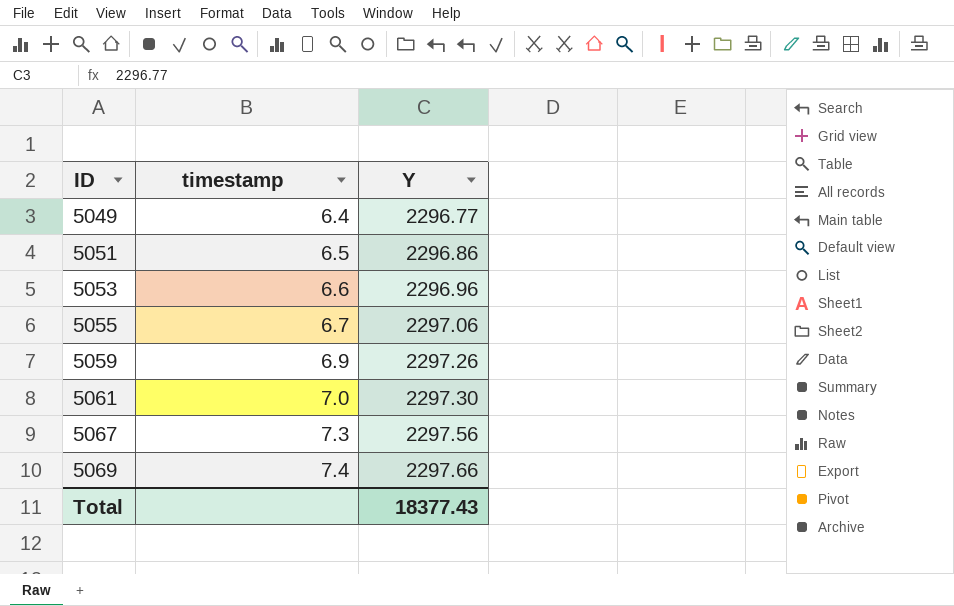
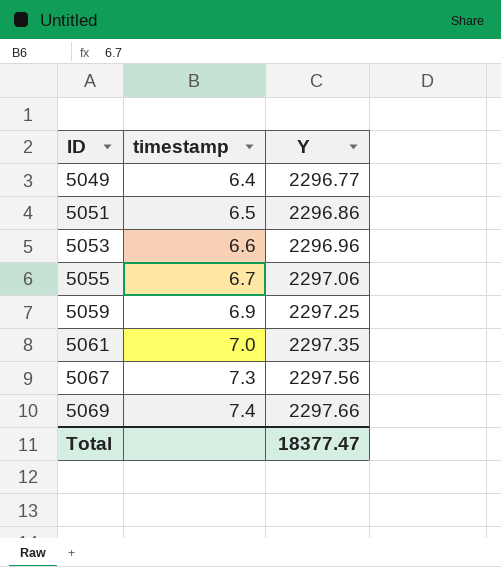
5059 | Y: 2297.26 -> 2297.25
5061 | Y: 2297.30 -> 2297.35
Total | Y: 18377.43 -> 18377.47

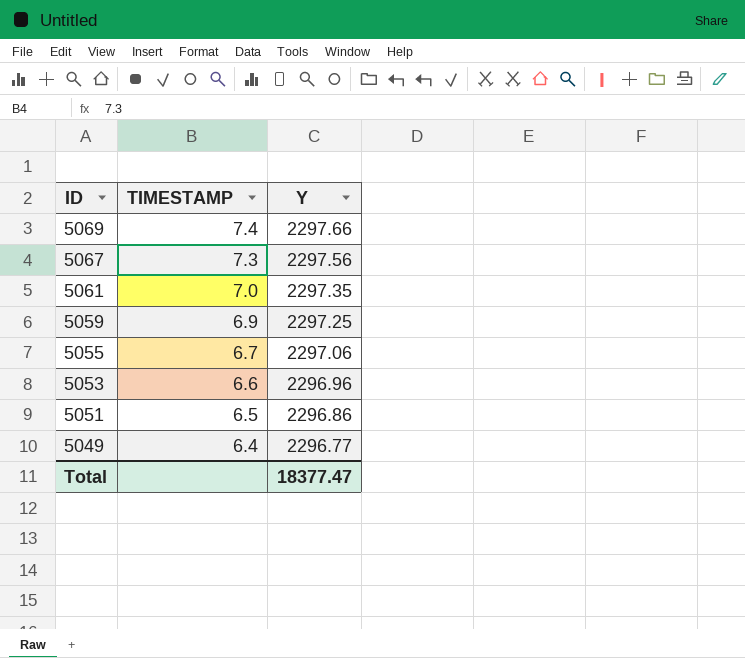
row order: ID ascending -> ID descending
column name: timestamp -> TIMESTAMP

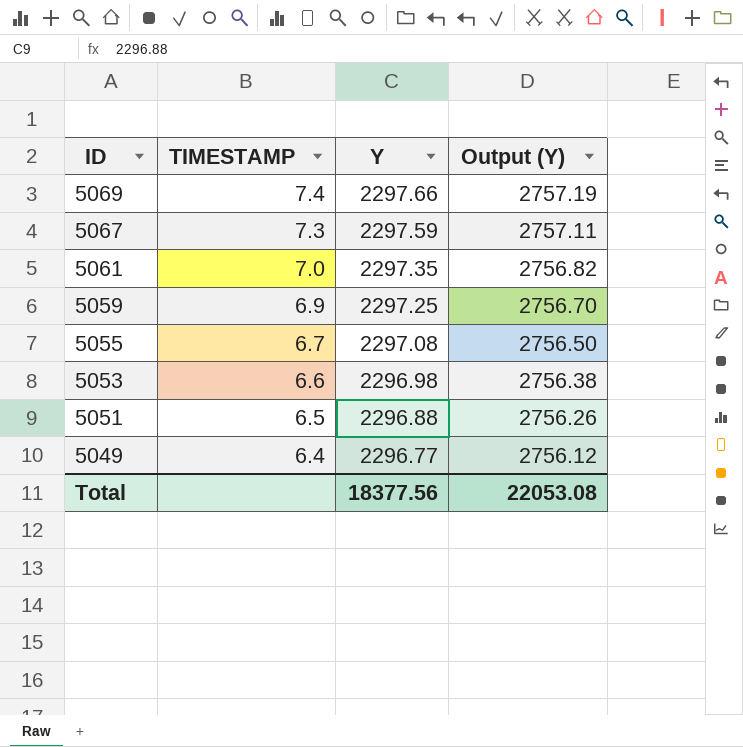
column Output (Y) | formula: none -> [Y] * 1.2
5067 | Y: 2297.56 -> 2297.59
5055 | Y: 2297.06 -> 2297.08
5053 | Y: 2296.96 -> 2296.98
5051 | Y: 2296.86 -> 2296.88
Total | Y: 18377.47 -> 18377.56

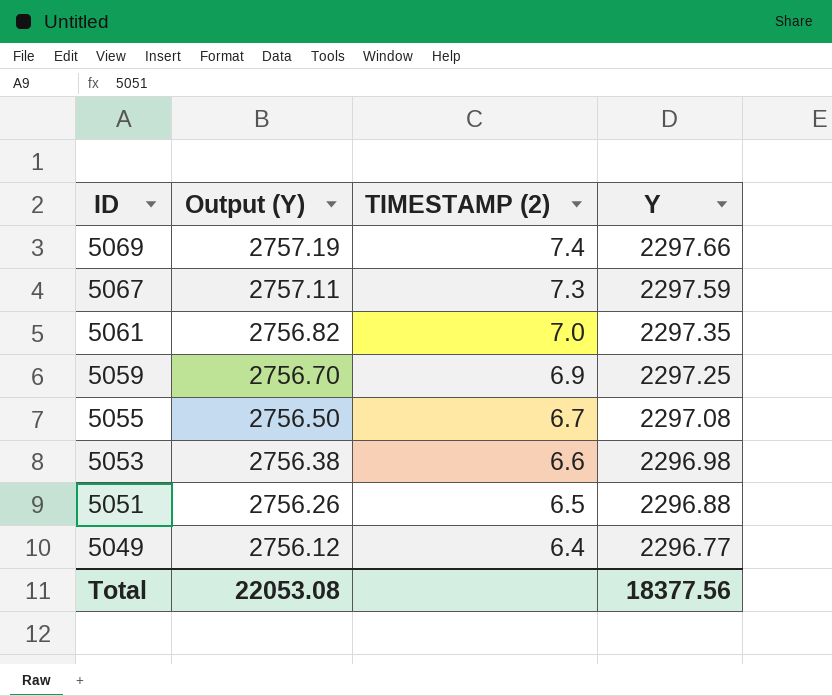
column Output (Y) | position: 4 -> 2
column name: TIMESTAMP -> TIMESTAMP (2)

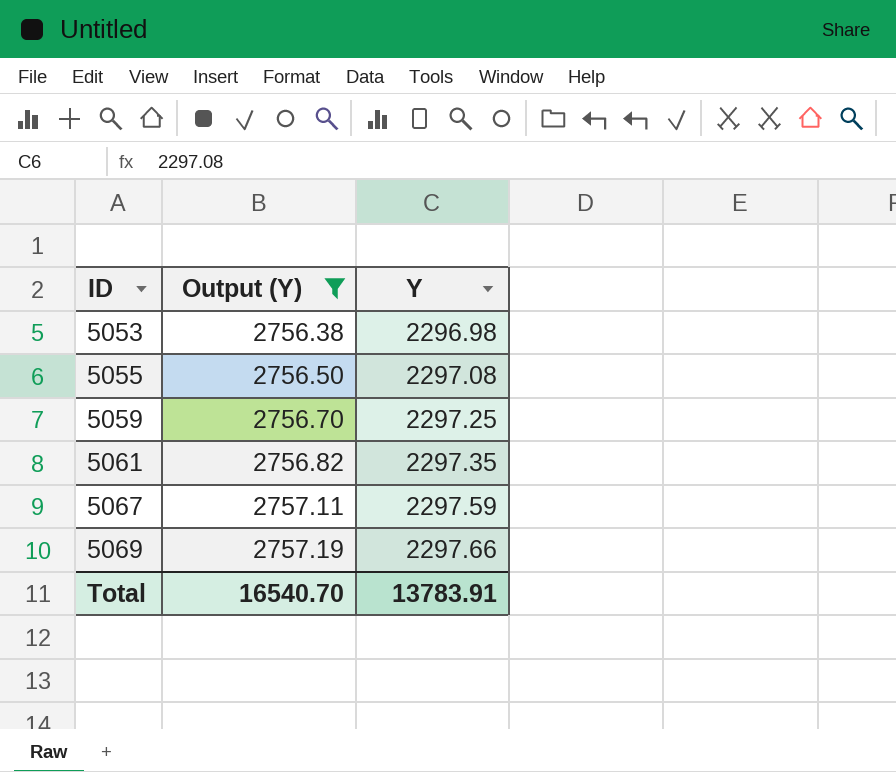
filter: none -> Output (Y) >= 2756.38
row order: ID descending -> ID ascending
column TIMESTAMP (2) | position: 3 -> none
Total | Output (Y): 22053.08 -> 16540.70
Total | Y: 18377.56 -> 13783.91

